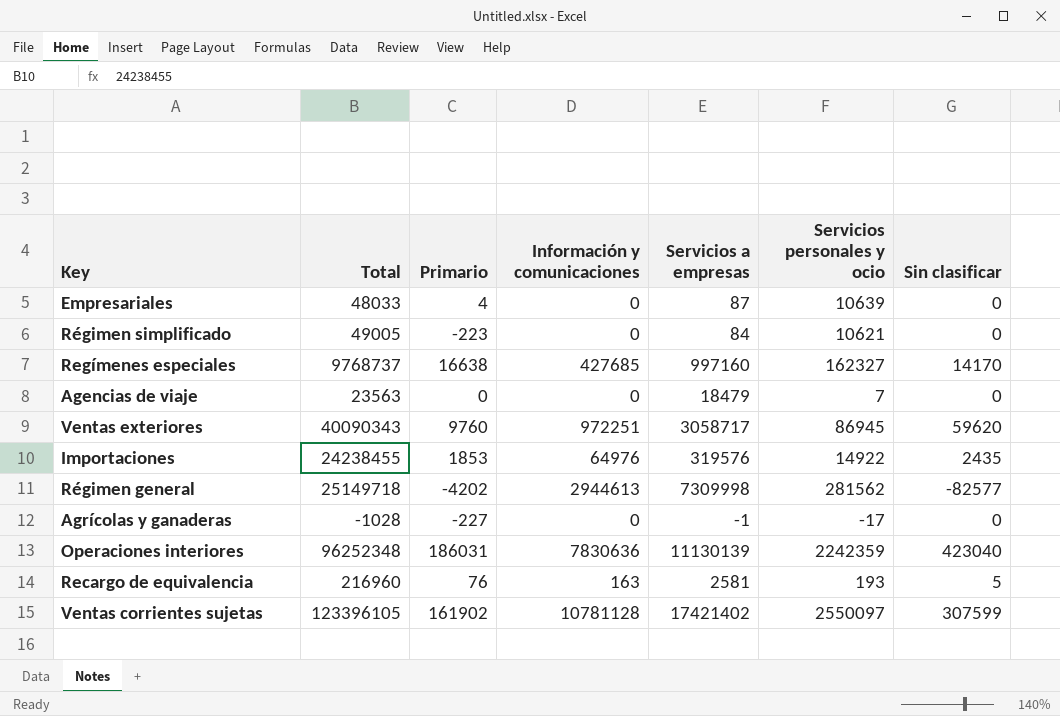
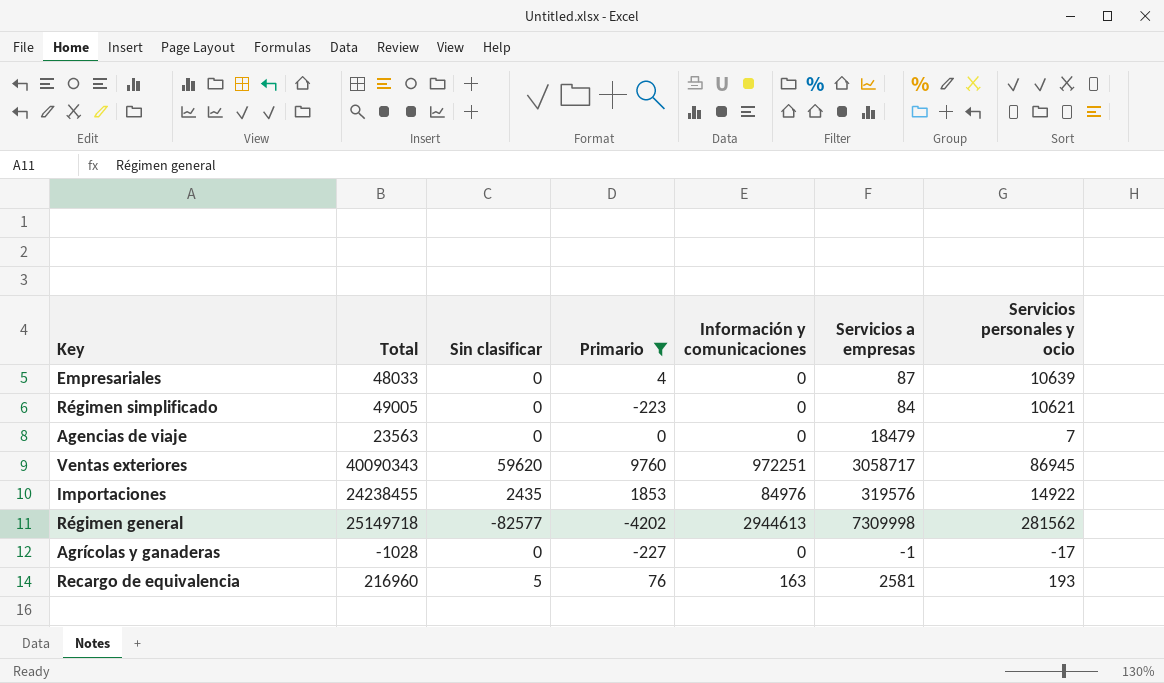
filter: none -> Primario <= 9760
column Sin clasificar | position: 7 -> 3
Importaciones | Información y comunicaciones: 64976 -> 84976

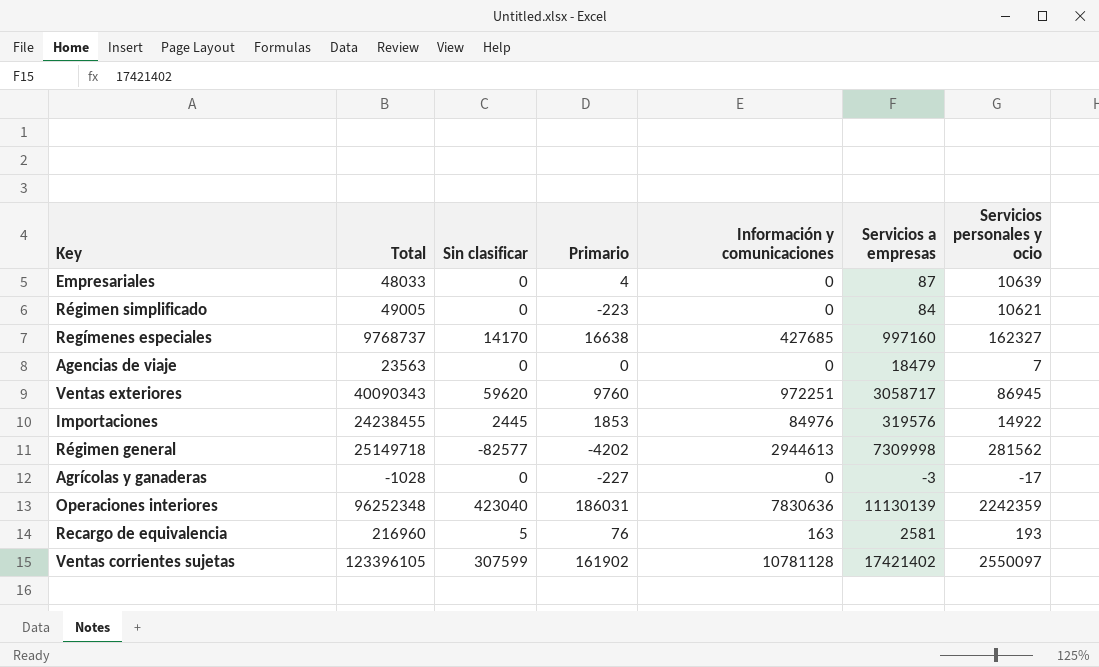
filter: Primario <= 9760 -> none
Importaciones | Sin clasificar: 2435 -> 2445
Agrícolas y ganaderas | Servicios a empresas: -1 -> -3

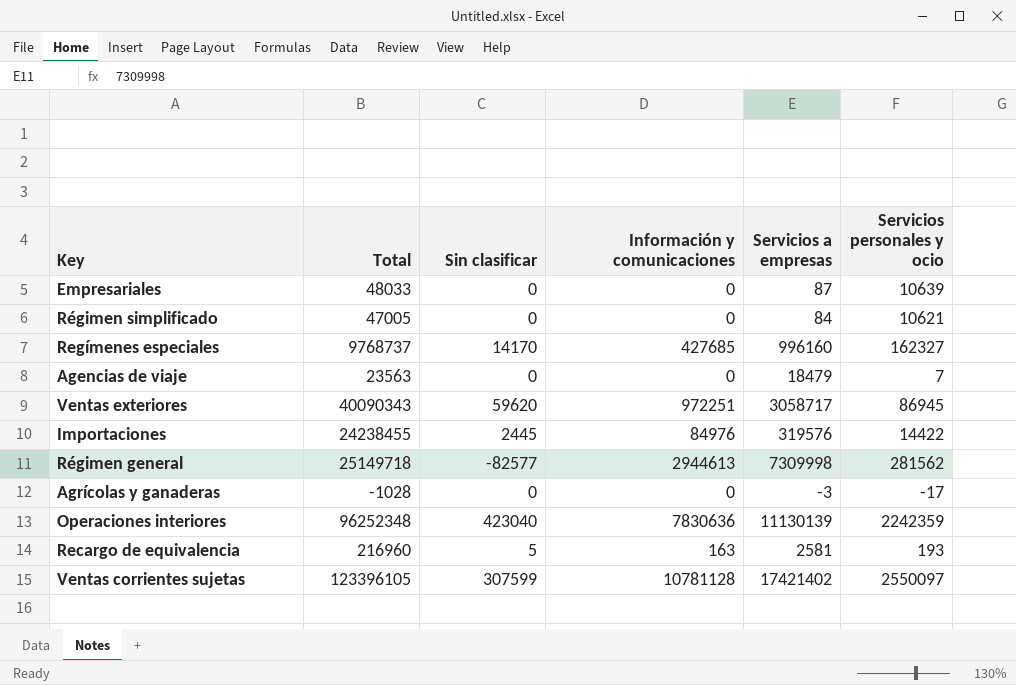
column Primario | position: 4 -> none
Régimen simplificado | Total: 49005 -> 47005
Regímenes especiales | Servicios a empresas: 997160 -> 996160
Importaciones | Servicios personales y ocio: 14922 -> 14422

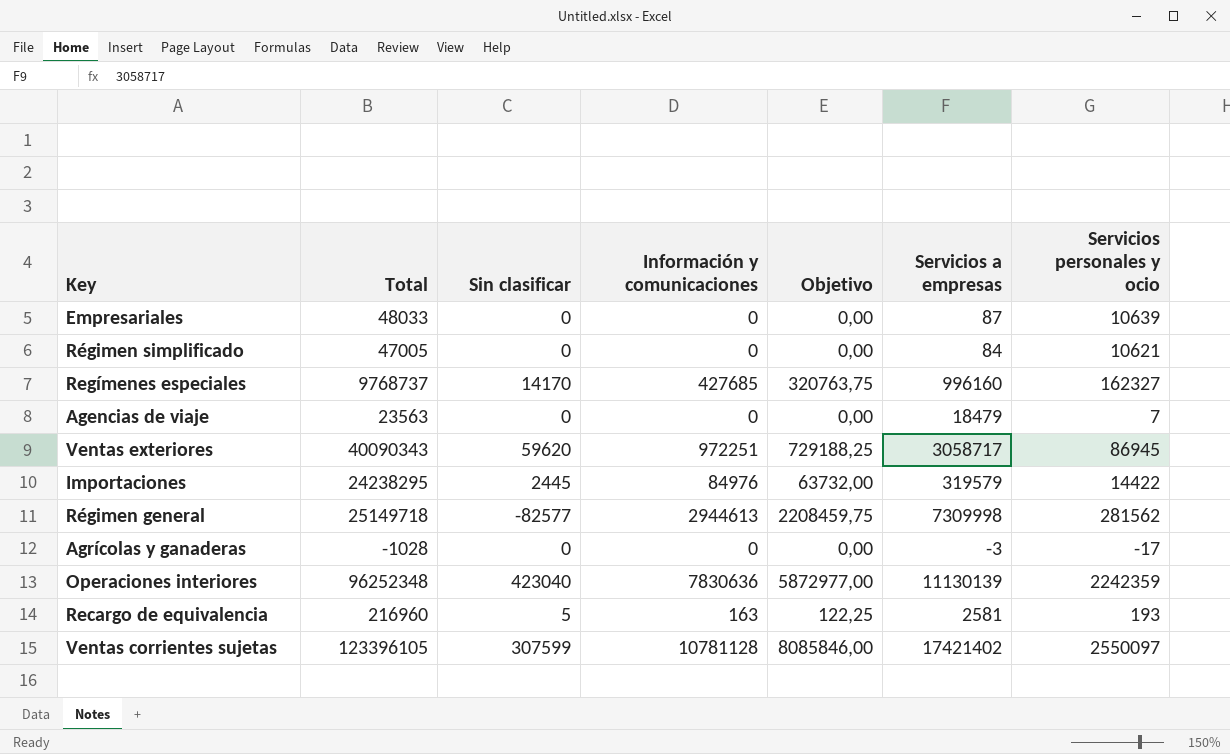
column Objetivo | formula: none -> [Información y comunicaciones] * 0,75
Importaciones | Total: 24238455 -> 24238295
Importaciones | Servicios a empresas: 319576 -> 319579

